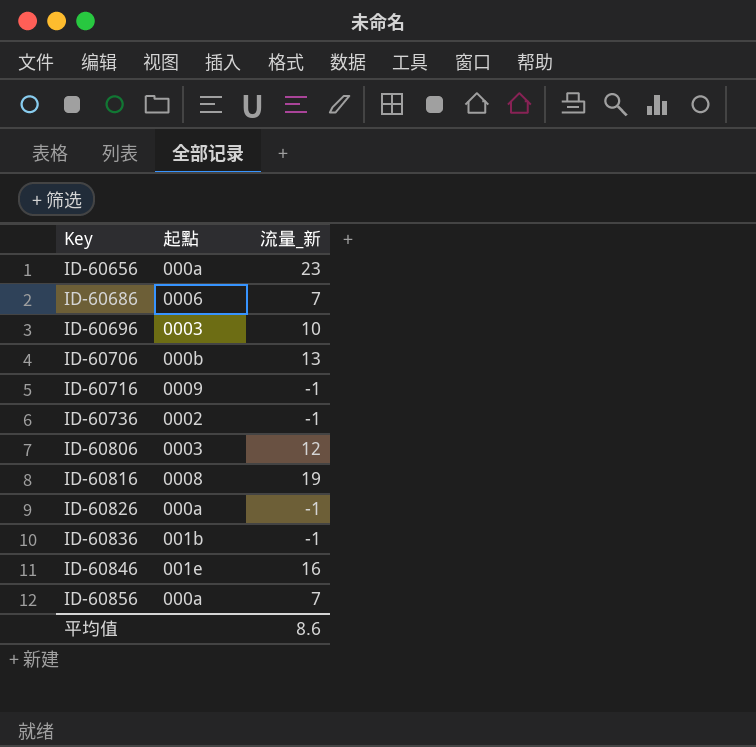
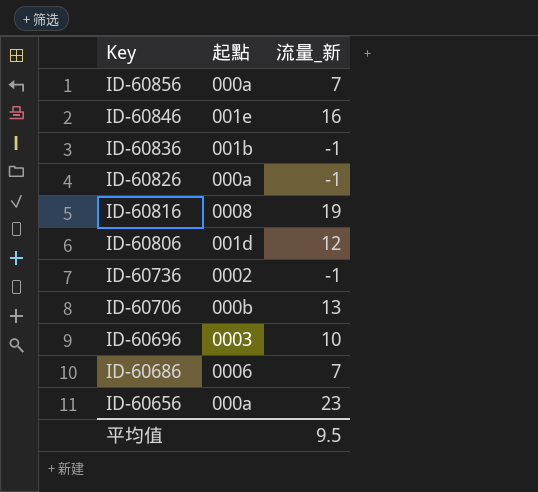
row order: Key ascending -> Key descending
row ID-60716: 0009 | -1 -> none
ID-60806 | 起點: 0003 -> 001d
平均值 | 流量_新: 8.6 -> 9.5

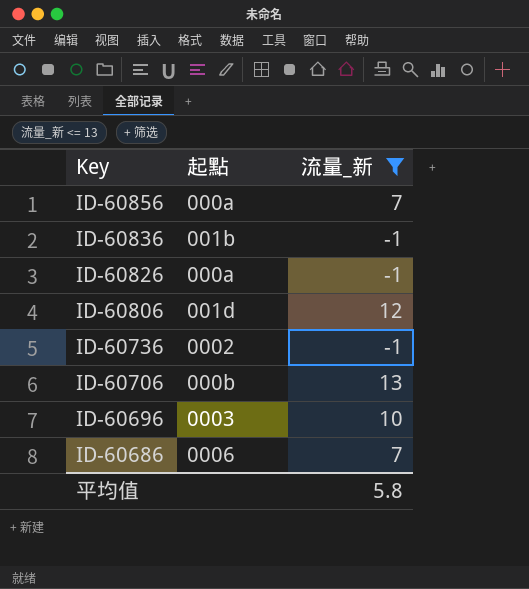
filter: none -> 流量_新 <= 13
平均值 | 流量_新: 9.5 -> 5.8

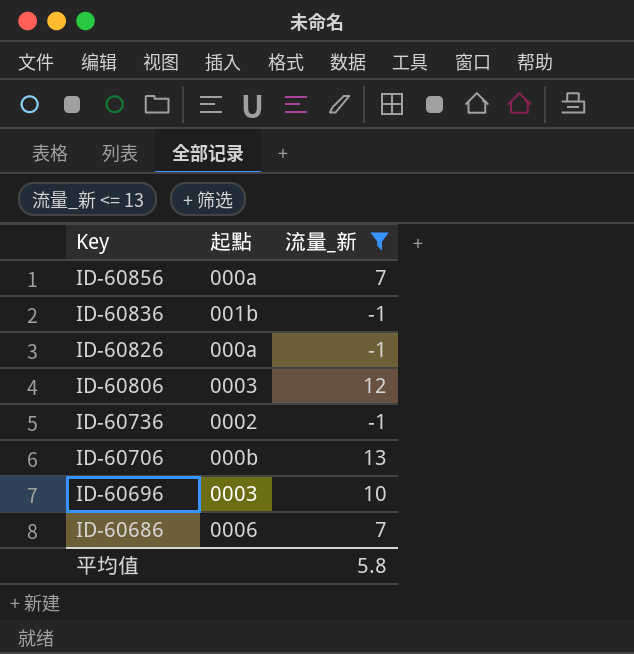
ID-60806 | 起點: 001d -> 0003

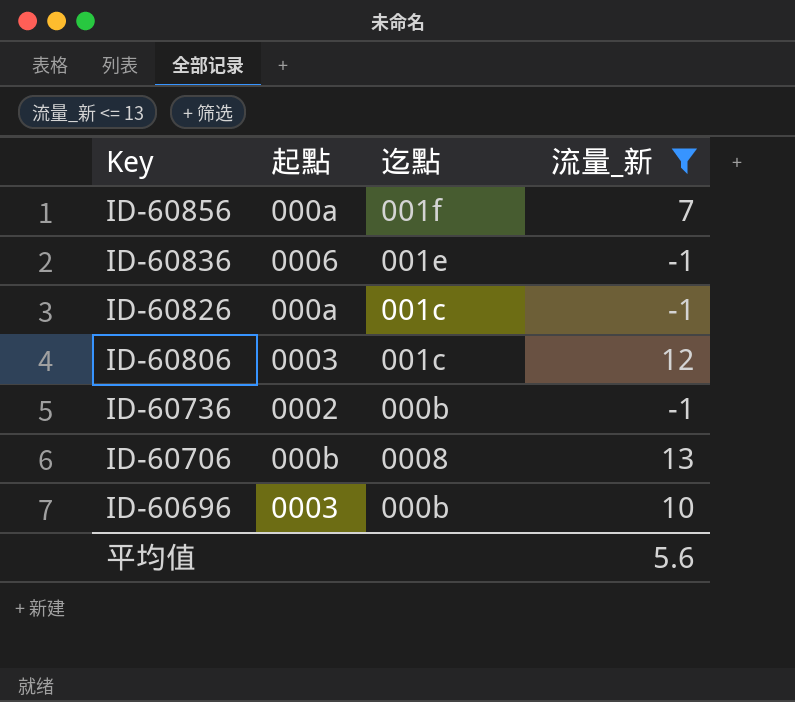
column 迄點 | position: none -> 3
row ID-60686: 0006 | 7 -> none
ID-60836 | 起點: 001b -> 0006
平均值 | 流量_新: 5.8 -> 5.6

